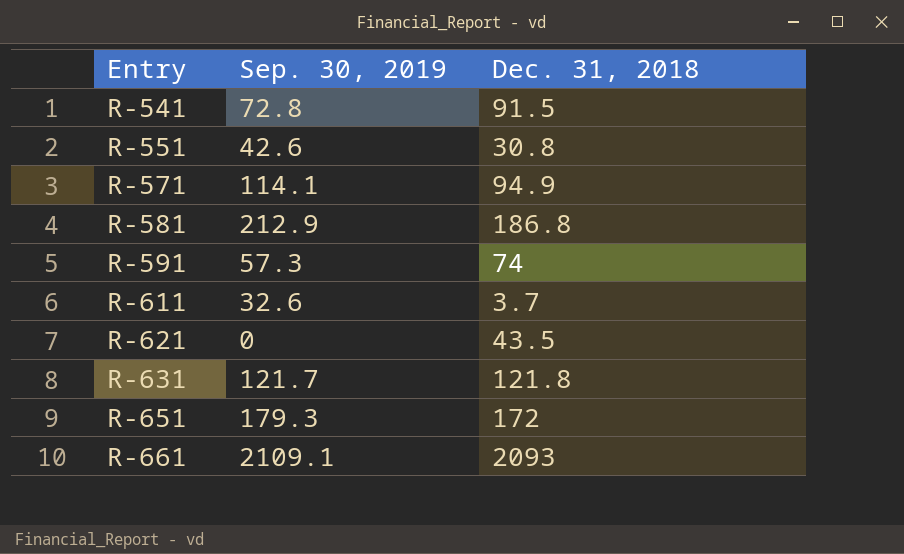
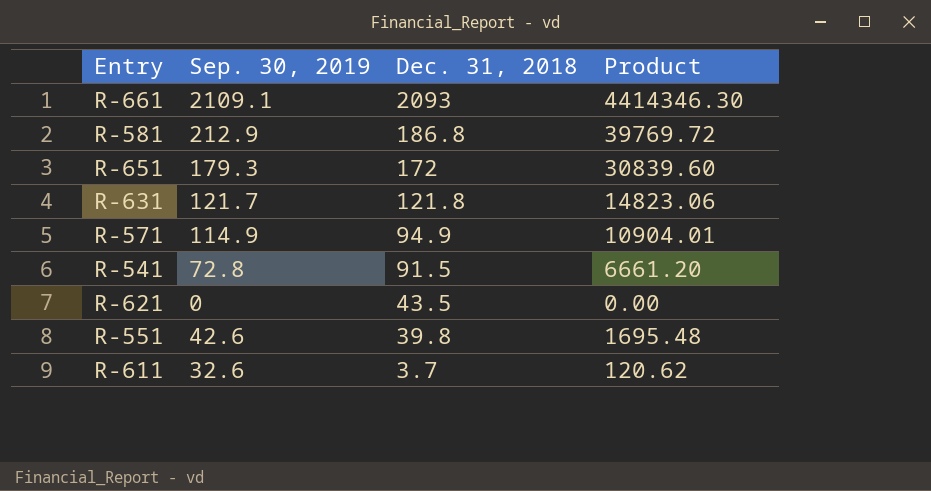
row order: Entry ascending -> Dec. 31, 2018 descending
column Product | formula: none -> [Sep. 30, 2019] * [Dec. 31, 2018]
row R-591: 57.3 | 74 -> none
R-571 | Sep. 30, 2019: 114.1 -> 114.9
R-551 | Dec. 31, 2018: 30.8 -> 39.8

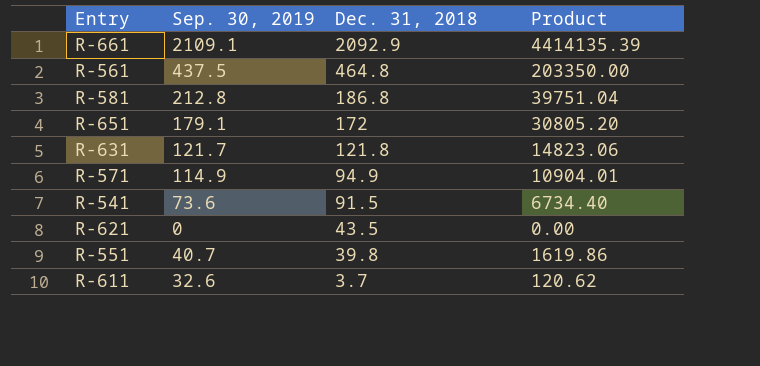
R-661 | Dec. 31, 2018: 2093 -> 2092.9
R-661 | Product: 4414346.30 -> 4414135.39
row R-561: none -> 437.5 | 464.8 | 203350.00
R-581 | Sep. 30, 2019: 212.9 -> 212.8
R-581 | Product: 39769.72 -> 39751.04
R-651 | Sep. 30, 2019: 179.3 -> 179.1
R-651 | Product: 30839.60 -> 30805.20
R-541 | Sep. 30, 2019: 72.8 -> 73.6
R-541 | Product: 6661.20 -> 6734.40
R-551 | Sep. 30, 2019: 42.6 -> 40.7
R-551 | Product: 1695.48 -> 1619.86

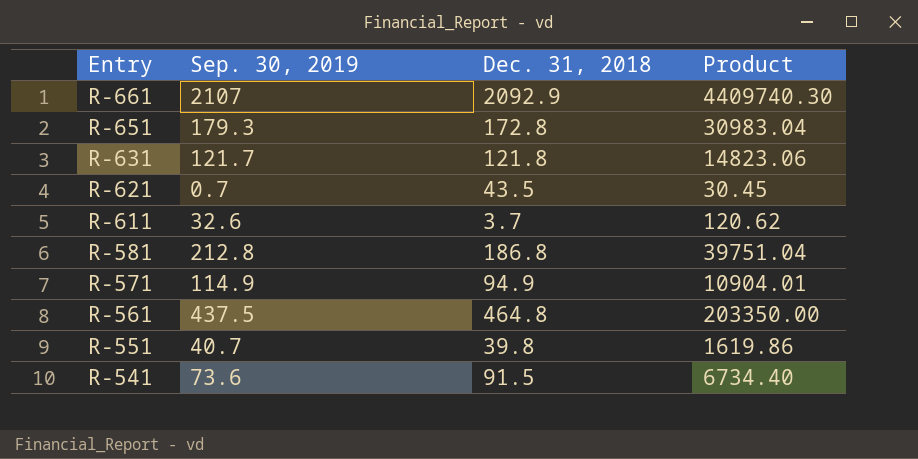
row order: Dec. 31, 2018 descending -> Entry descending
R-661 | Sep. 30, 2019: 2109.1 -> 2107
R-661 | Product: 4414135.39 -> 4409740.30
R-651 | Sep. 30, 2019: 179.1 -> 179.3
R-651 | Dec. 31, 2018: 172 -> 172.8
R-651 | Product: 30805.20 -> 30983.04
R-621 | Sep. 30, 2019: 0 -> 0.7
R-621 | Product: 0.00 -> 30.45

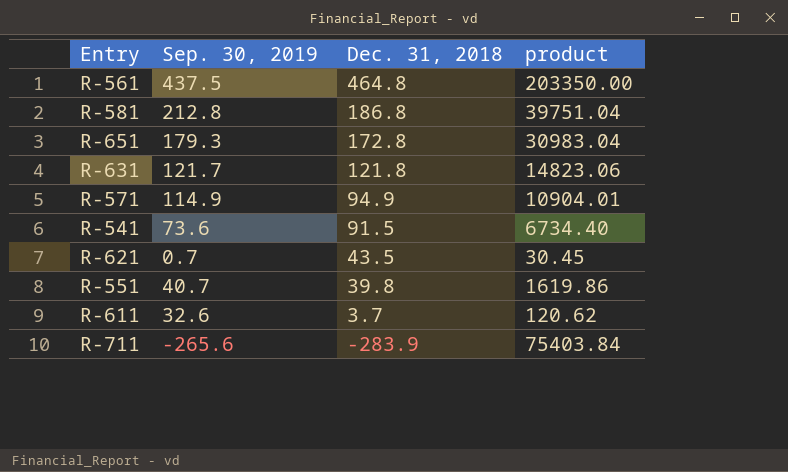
row order: Entry descending -> Dec. 31, 2018 descending
column name: Product -> product
row R-661: 2107 | 2092.9 | 4409740.30 -> none
row R-711: none -> -265.6 | -283.9 | 75403.84

